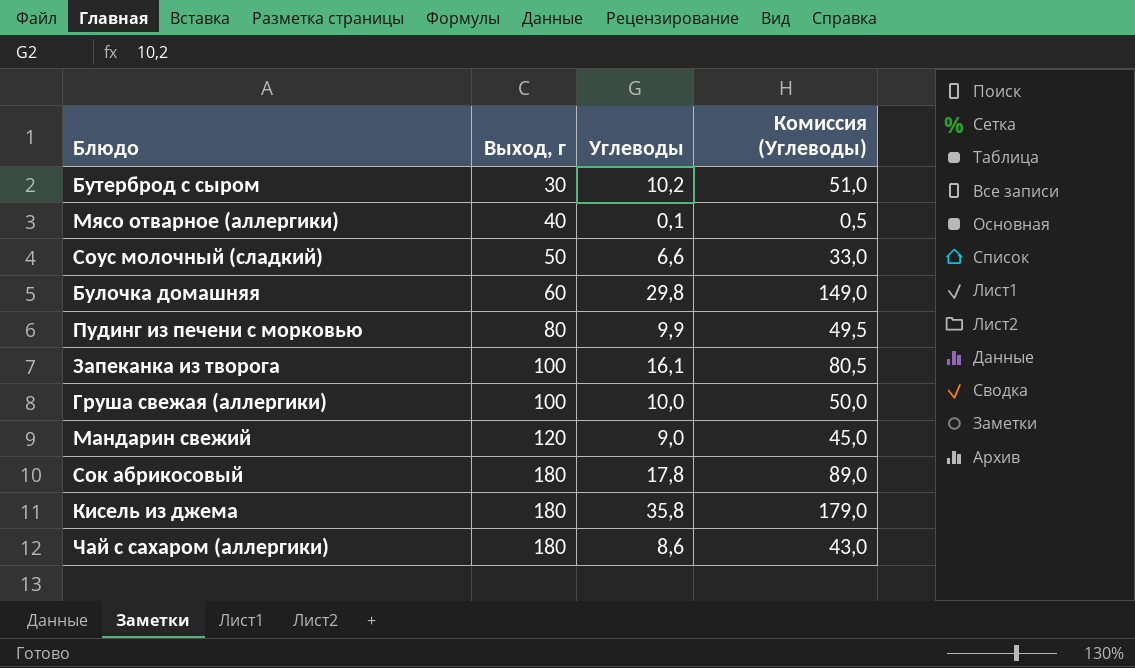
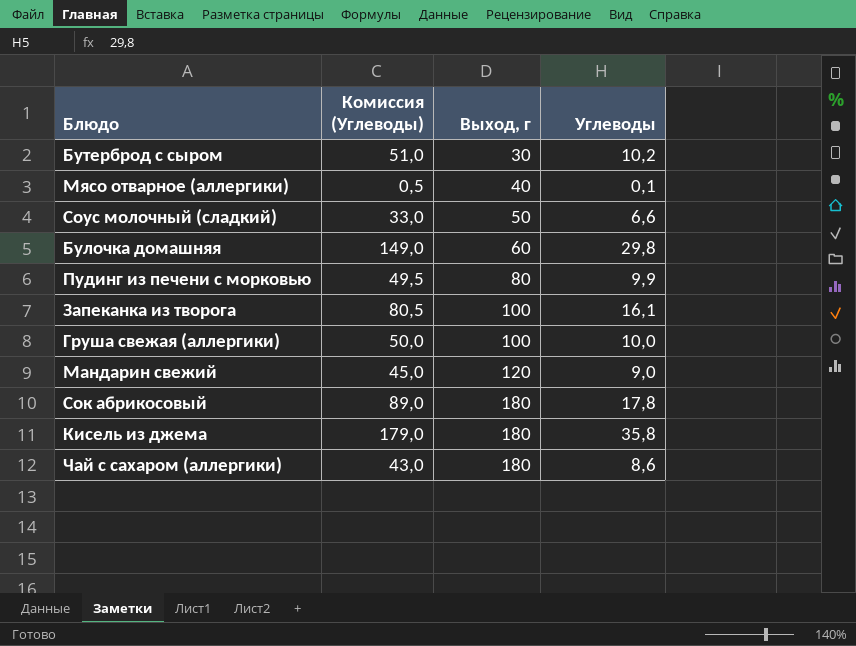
column Комиссия (Углеводы) | position: 4 -> 2

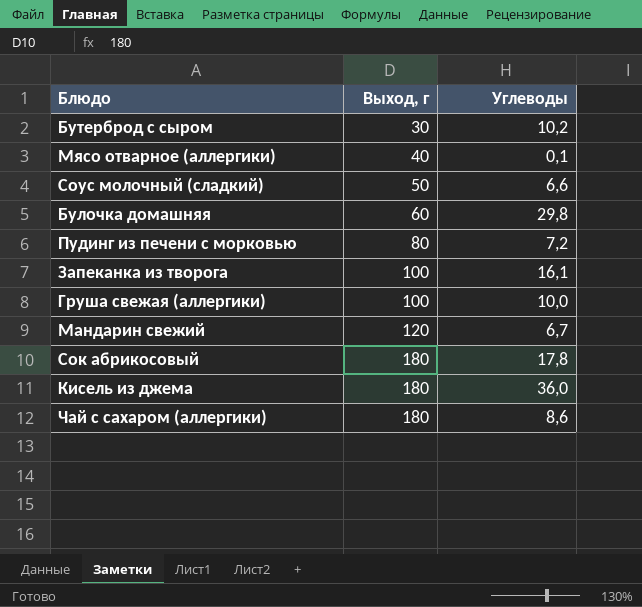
column Комиссия (Углеводы) | formula: [Углеводы] * 5 -> none
Пудинг из печени с морковью | Углеводы: 9,9 -> 7,2
Мандарин свежий | Углеводы: 9,0 -> 6,7
Кисель из джема | Углеводы: 35,8 -> 36,0

